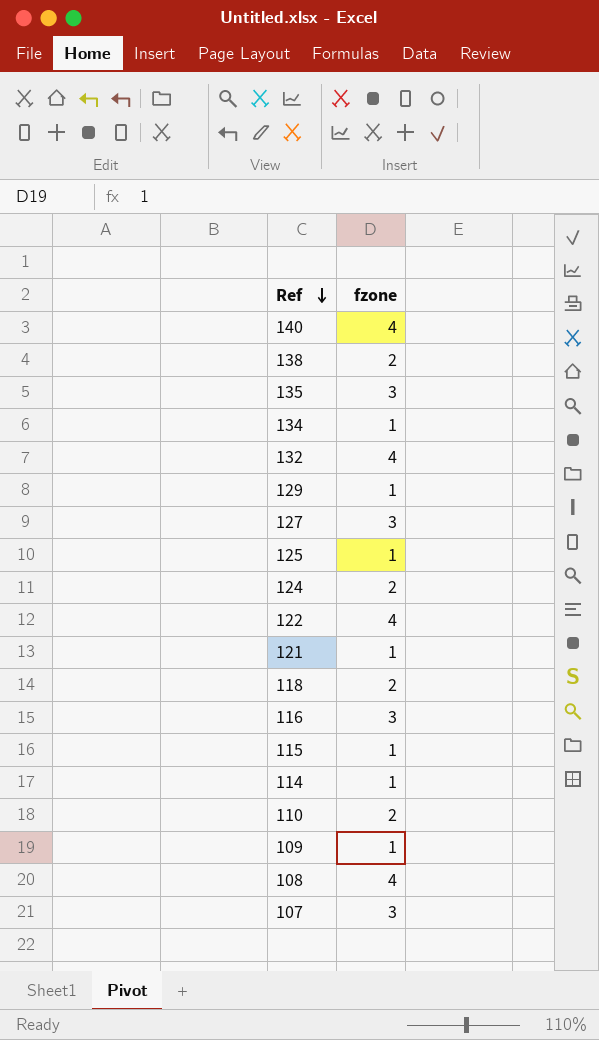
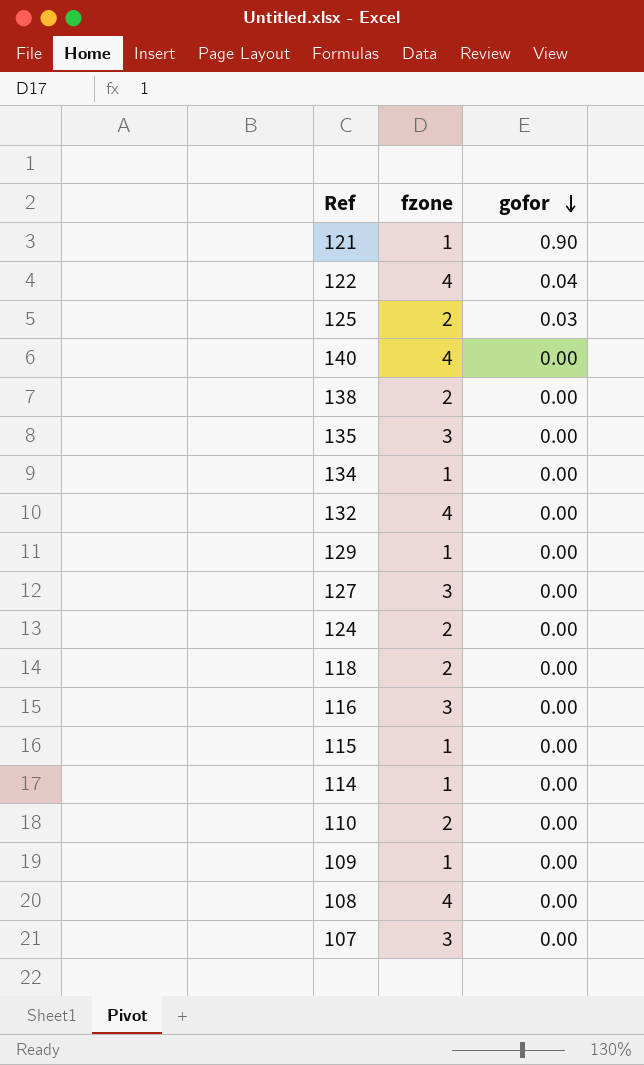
row order: Ref descending -> gofor descending
column gofor | position: none -> 3
125 | fzone: 1 -> 2

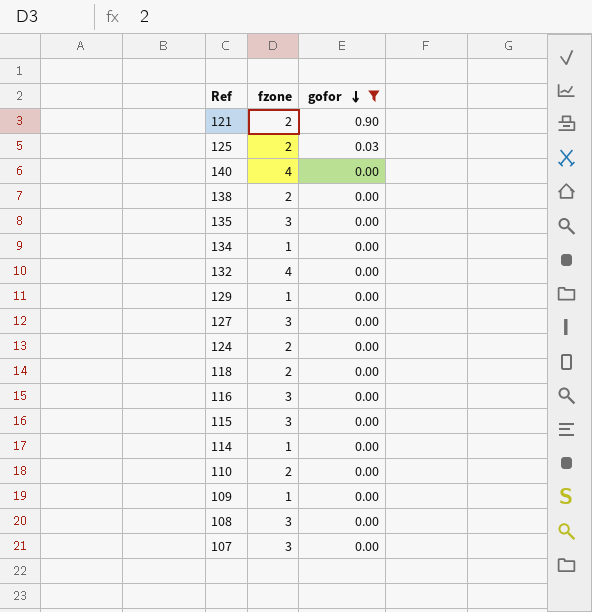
filter: none -> gofor != 0.04
121 | fzone: 1 -> 2
115 | fzone: 1 -> 3
108 | fzone: 4 -> 3

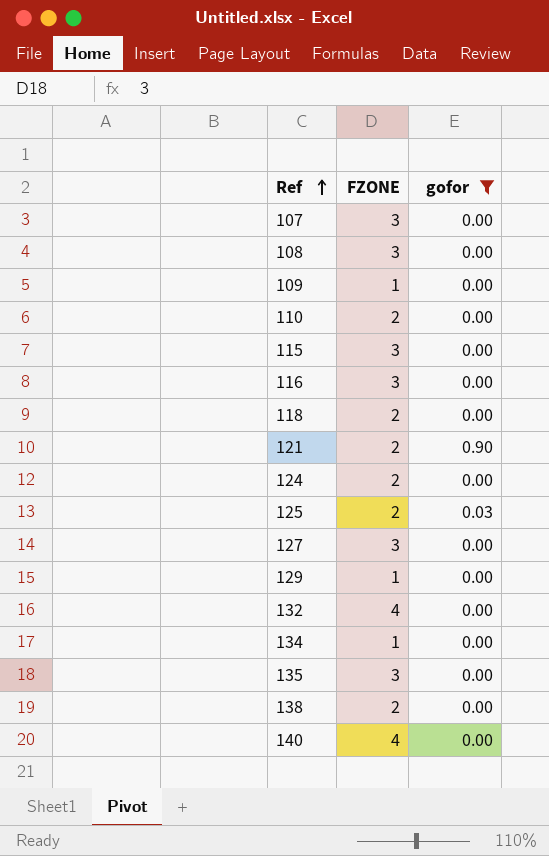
row order: gofor descending -> Ref ascending
column name: fzone -> FZONE
row 114: 1 | 0.00 -> none

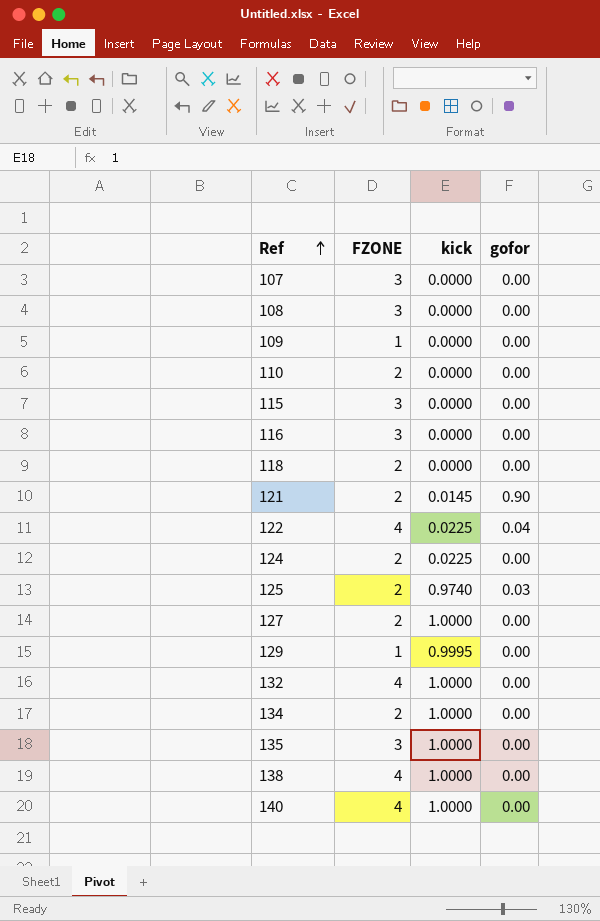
filter: gofor != 0.04 -> none
column kick | position: none -> 3
127 | FZONE: 3 -> 2
134 | FZONE: 1 -> 2
138 | FZONE: 2 -> 4

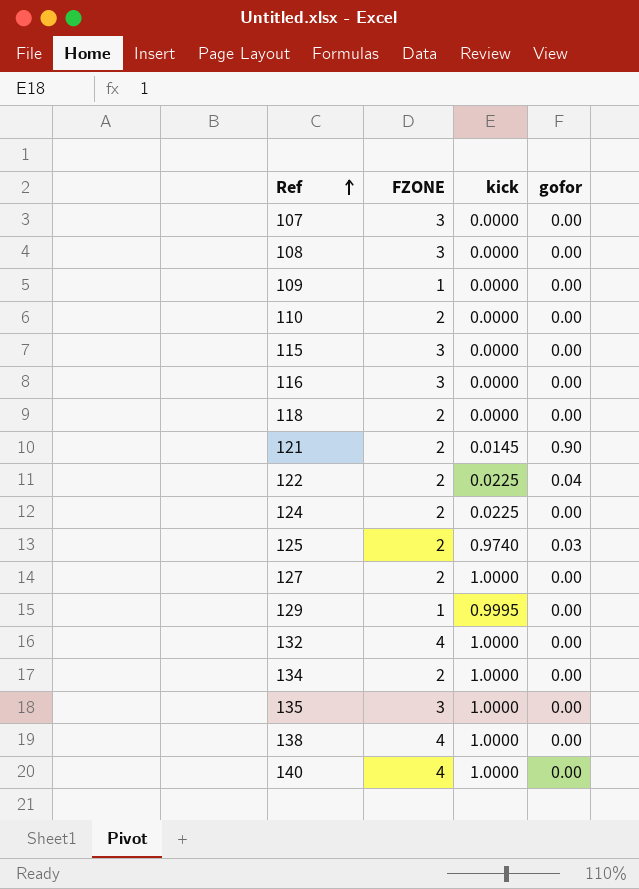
122 | FZONE: 4 -> 2

